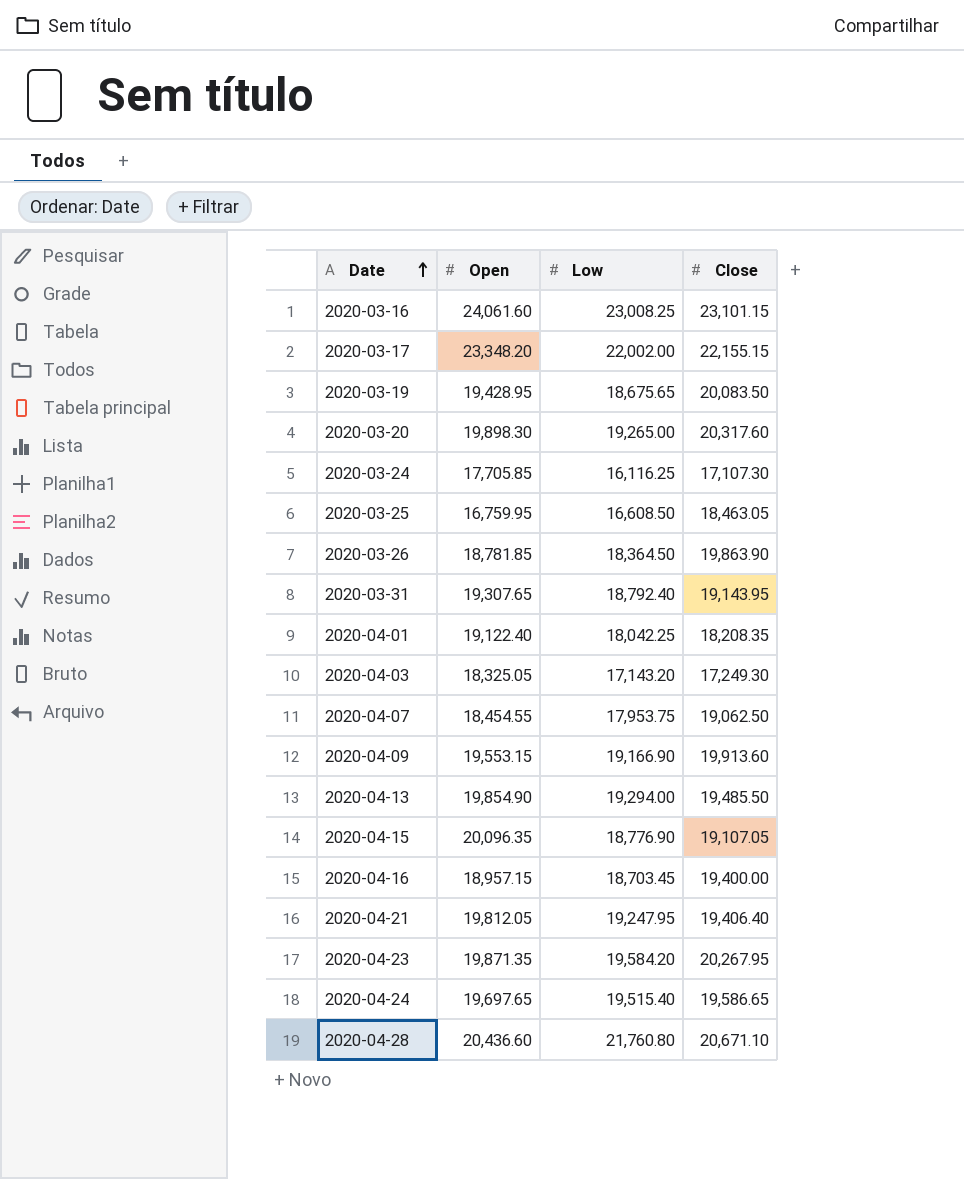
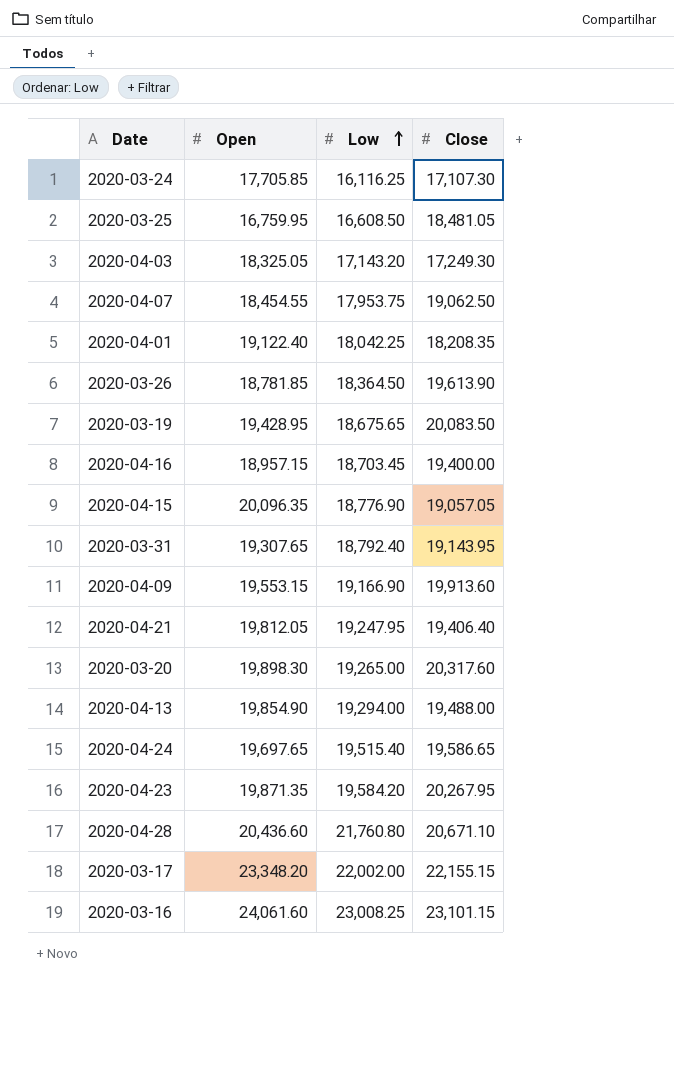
row order: Date ascending -> Low ascending
2020-03-25 | Close: 18,463.05 -> 18,481.05
2020-03-26 | Close: 19,863.90 -> 19,613.90
2020-04-15 | Close: 19,107.05 -> 19,057.05
2020-04-13 | Close: 19,485.50 -> 19,488.00

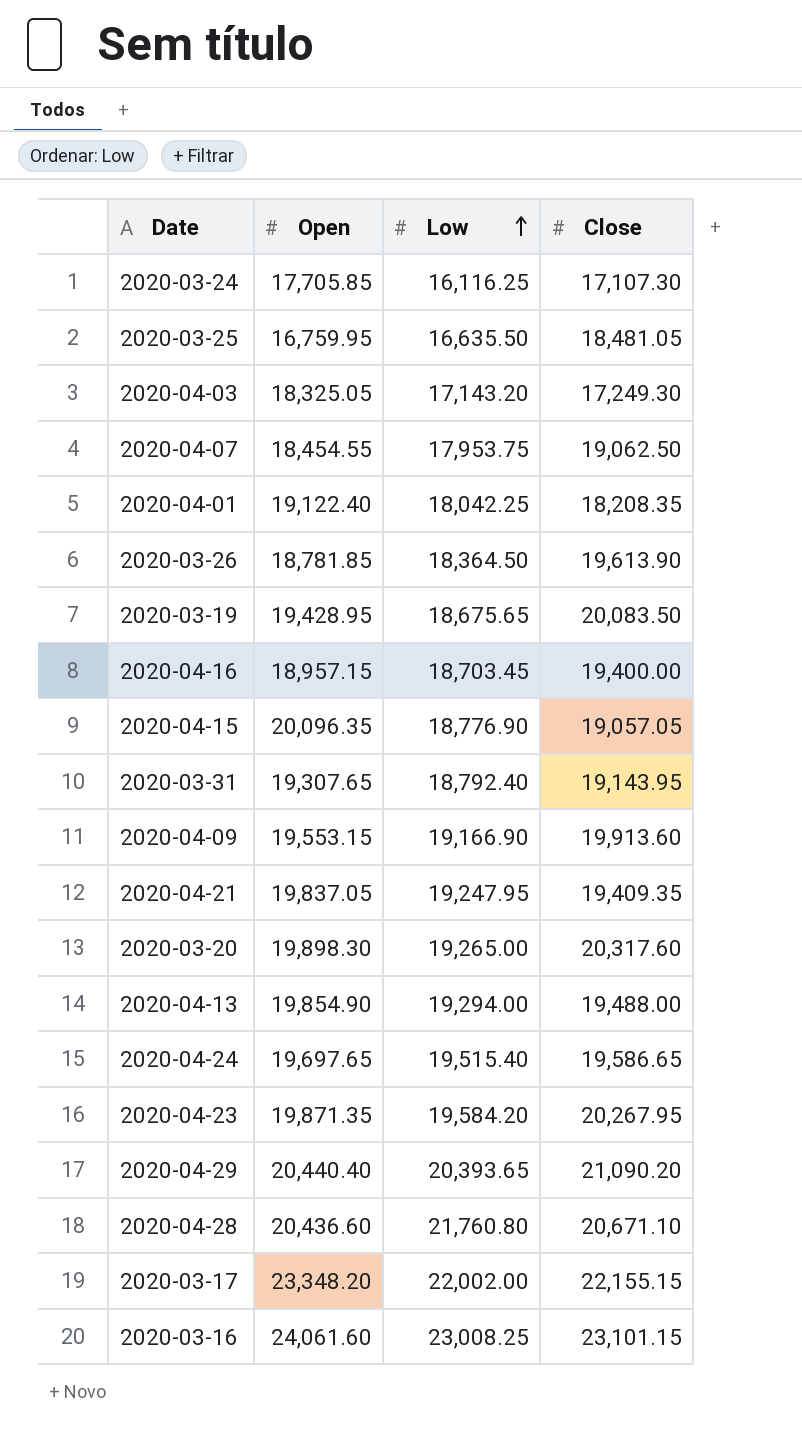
2020-03-25 | Low: 16,608.50 -> 16,635.50
2020-04-21 | Open: 19,812.05 -> 19,837.05
2020-04-21 | Close: 19,406.40 -> 19,409.35
row 2020-04-29: none -> 20,440.40 | 20,393.65 | 21,090.20

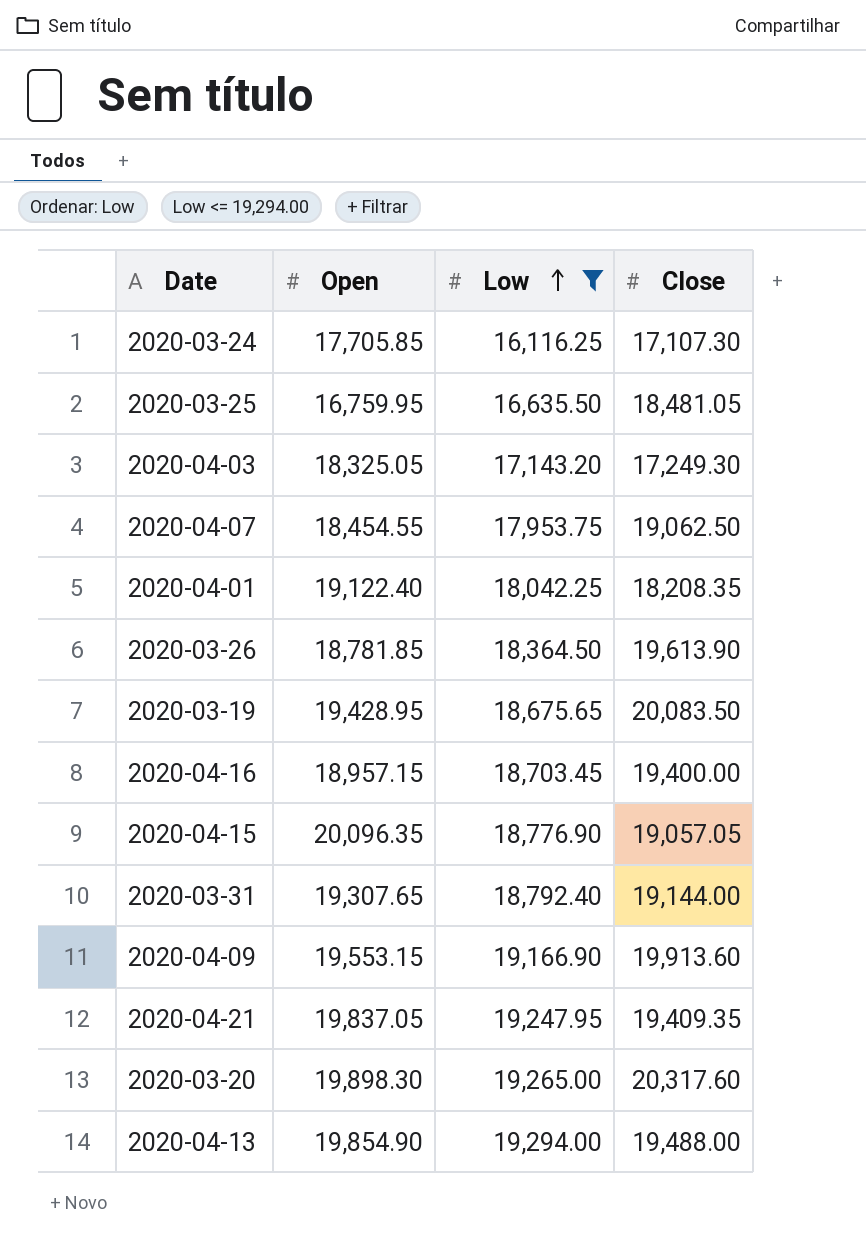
filter: none -> Low <= 19,294.00
2020-03-31 | Close: 19,143.95 -> 19,144.00

